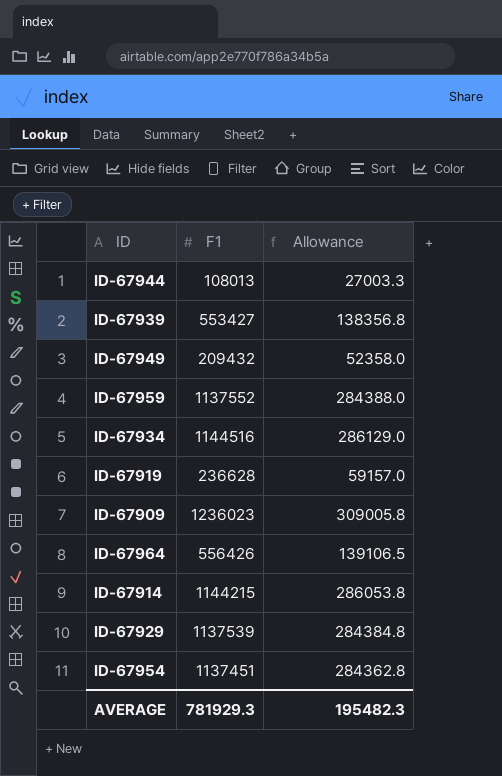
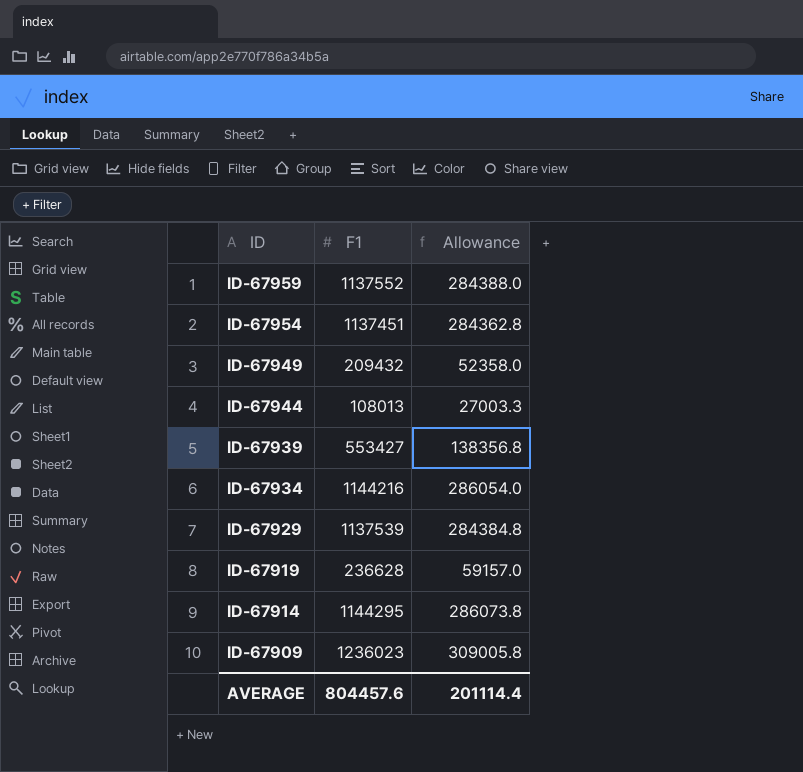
row order: none -> ID descending
row ID-67964: 556426 | 139106.5 -> none
ID-67934 | F1: 1144516 -> 1144216
ID-67934 | Allowance: 286129.0 -> 286054.0
ID-67914 | F1: 1144215 -> 1144295
ID-67914 | Allowance: 286053.8 -> 286073.8
AVERAGE | F1: 781929.3 -> 804457.6
AVERAGE | Allowance: 195482.3 -> 201114.4

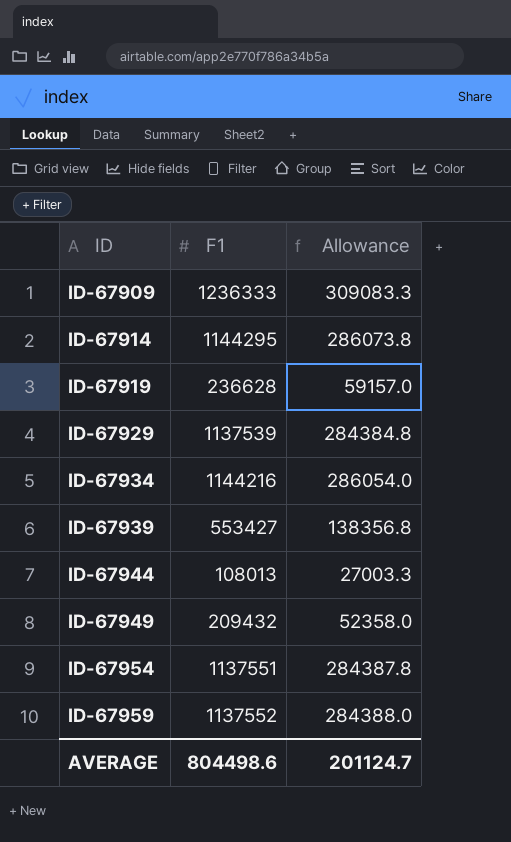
row order: ID descending -> ID ascending
ID-67909 | F1: 1236023 -> 1236333
ID-67909 | Allowance: 309005.8 -> 309083.3
ID-67954 | F1: 1137451 -> 1137551
ID-67954 | Allowance: 284362.8 -> 284387.8
AVERAGE | F1: 804457.6 -> 804498.6
AVERAGE | Allowance: 201114.4 -> 201124.7

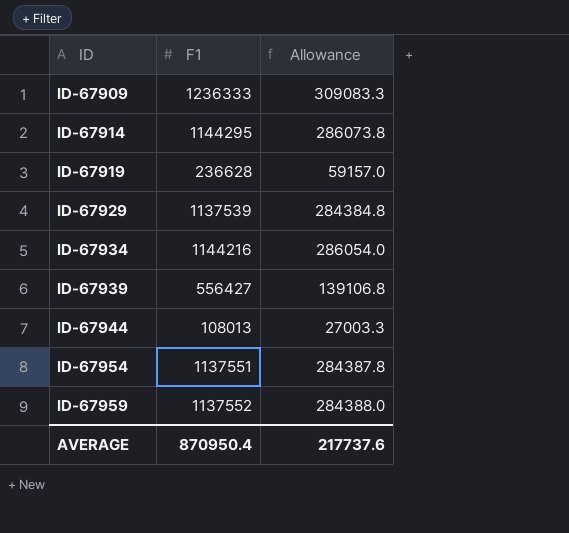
row ID-67949: 209432 | 52358.0 -> none
ID-67939 | F1: 553427 -> 556427
ID-67939 | Allowance: 138356.8 -> 139106.8
AVERAGE | F1: 804498.6 -> 870950.4
AVERAGE | Allowance: 201124.7 -> 217737.6

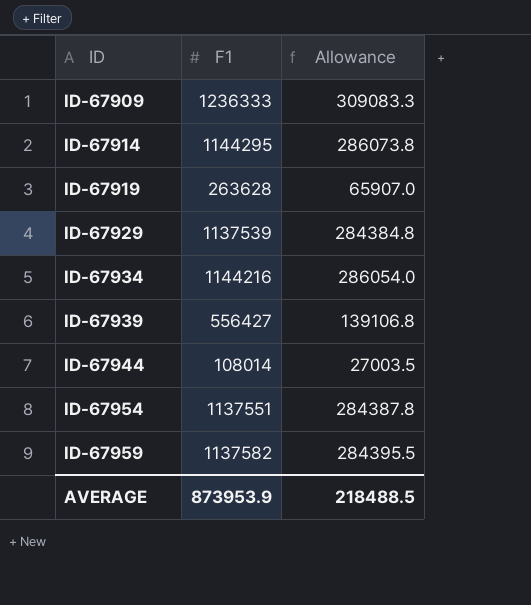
ID-67919 | F1: 236628 -> 263628
ID-67919 | Allowance: 59157.0 -> 65907.0
ID-67944 | F1: 108013 -> 108014
ID-67944 | Allowance: 27003.3 -> 27003.5
ID-67959 | F1: 1137552 -> 1137582
ID-67959 | Allowance: 284388.0 -> 284395.5
AVERAGE | F1: 870950.4 -> 873953.9
AVERAGE | Allowance: 217737.6 -> 218488.5

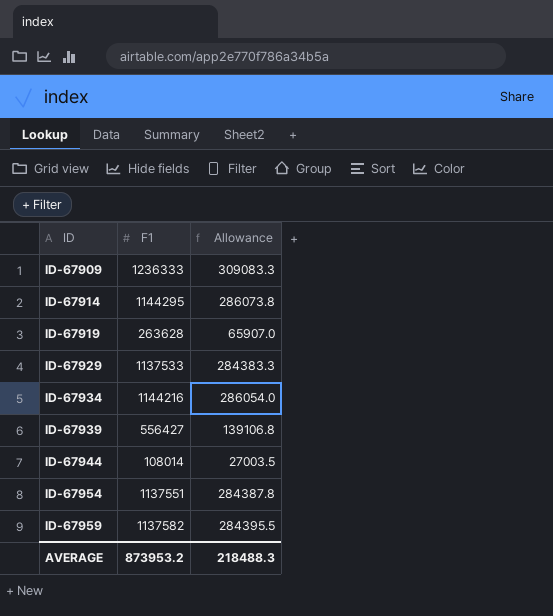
ID-67929 | F1: 1137539 -> 1137533
ID-67929 | Allowance: 284384.8 -> 284383.3
AVERAGE | F1: 873953.9 -> 873953.2
AVERAGE | Allowance: 218488.5 -> 218488.3

